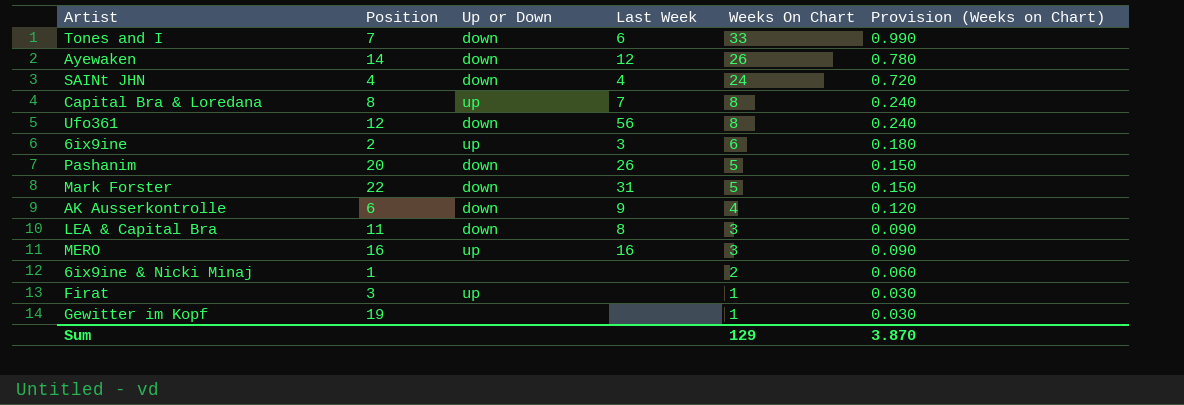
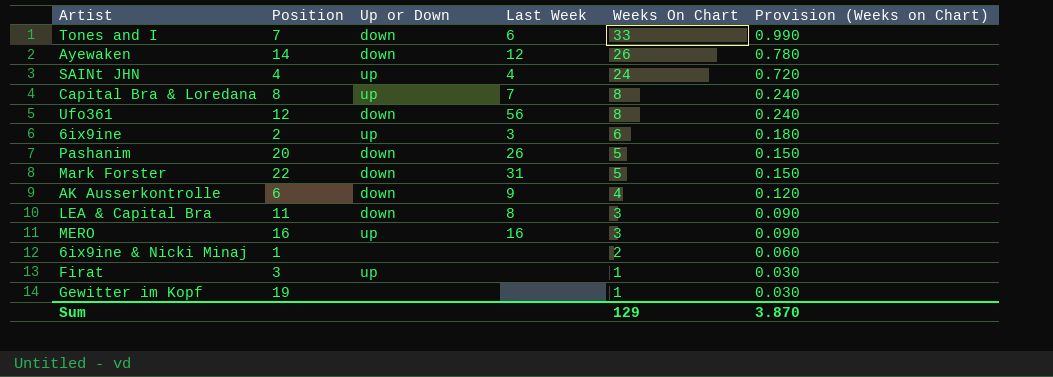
SAINt JHN | Up or Down: down -> up

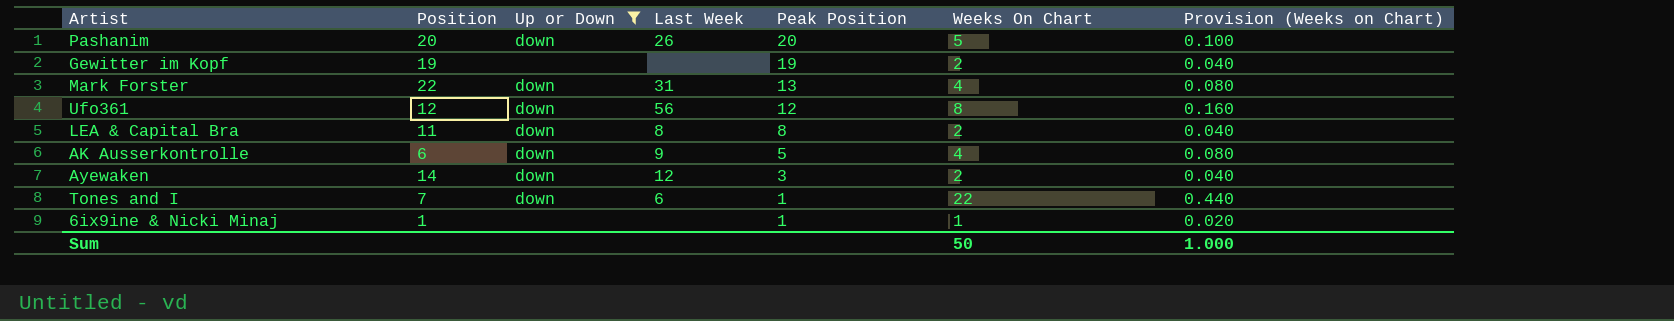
filter: none -> Up or Down != up
row order: Weeks On Chart descending -> Peak Position descending
column Peak Position | position: none -> 5
column Provision (Weeks on Chart) | formula: [Weeks On Chart] * 0.03 -> [Weeks On Chart] * 0.02
Gewitter im Kopf | Weeks On Chart: 1 -> 2
Mark Forster | Weeks On Chart: 5 -> 4
LEA & Capital Bra | Weeks On Chart: 3 -> 2
Ayewaken | Weeks On Chart: 26 -> 2
Tones and I | Weeks On Chart: 33 -> 22
6ix9ine & Nicki Minaj | Weeks On Chart: 2 -> 1
Sum | Weeks On Chart: 129 -> 50
Sum | Provision (Weeks on Chart): 3.870 -> 1.000

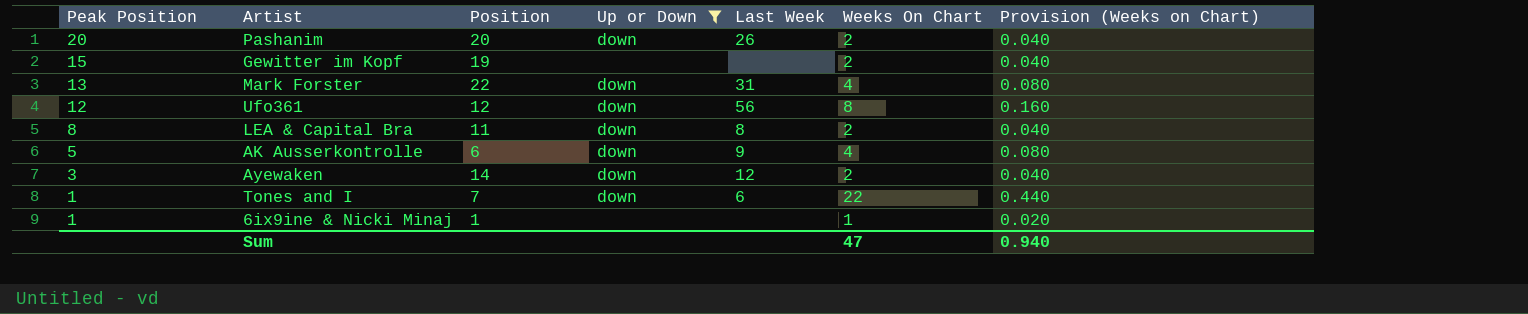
column Peak Position | position: 5 -> 1
Pashanim | Weeks On Chart: 5 -> 2
Pashanim | Provision (Weeks on Chart): 0.100 -> 0.040
Gewitter im Kopf | Peak Position: 19 -> 15
Sum | Weeks On Chart: 50 -> 47
Sum | Provision (Weeks on Chart): 1.000 -> 0.940

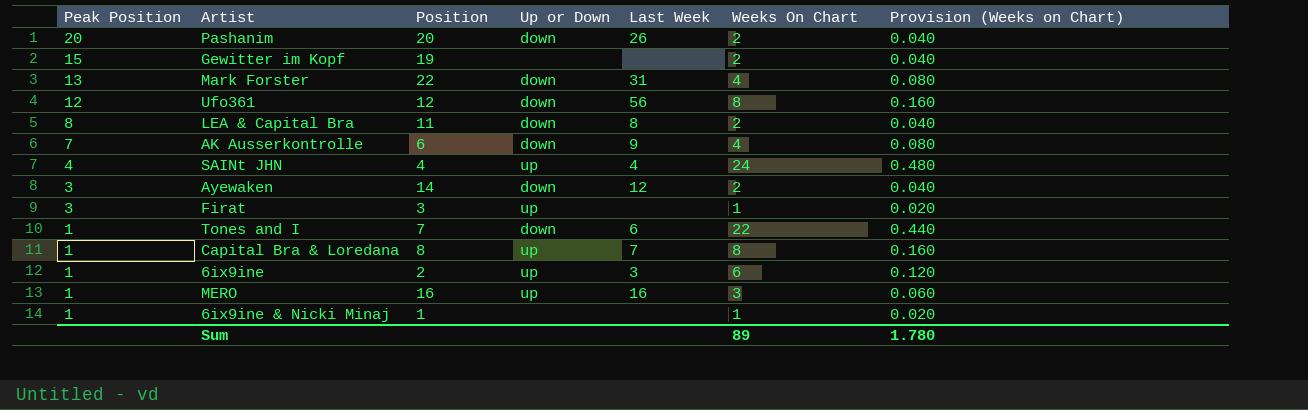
filter: Up or Down != up -> none
AK Ausserkontrolle | Peak Position: 5 -> 7
Sum | Weeks On Chart: 47 -> 89
Sum | Provision (Weeks on Chart): 0.940 -> 1.780

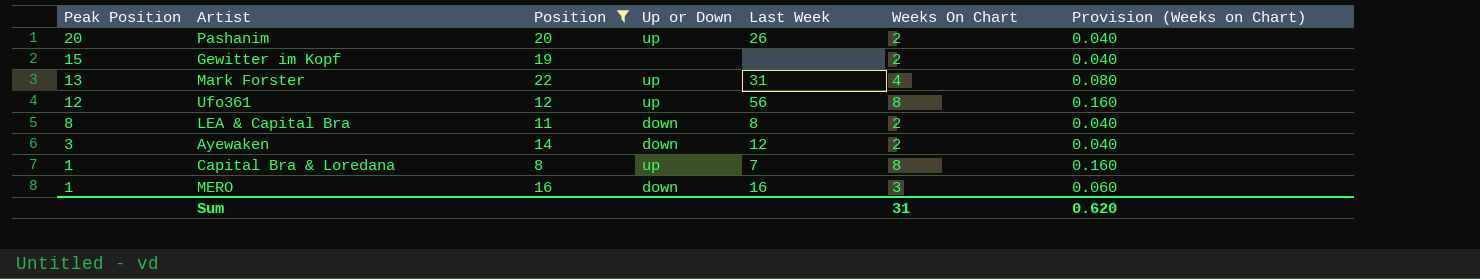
filter: none -> Position >= 8
Pashanim | Up or Down: down -> up
Mark Forster | Up or Down: down -> up
Ufo361 | Up or Down: down -> up
MERO | Up or Down: up -> down
Sum | Weeks On Chart: 89 -> 31
Sum | Provision (Weeks on Chart): 1.780 -> 0.620

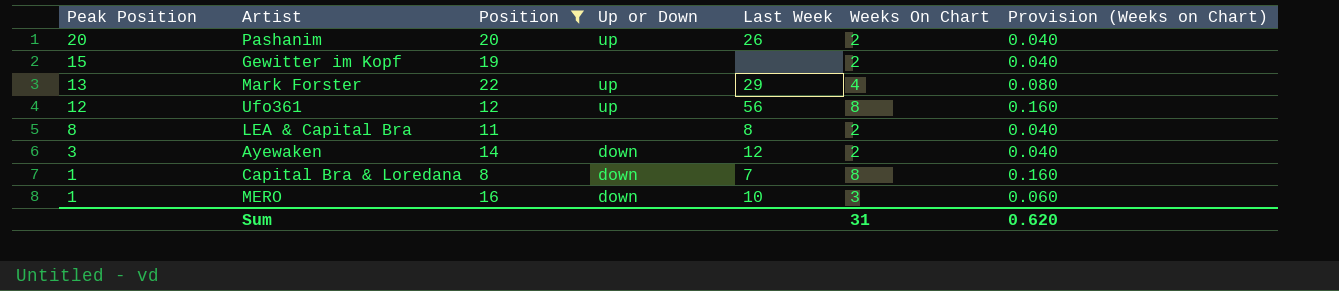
Mark Forster | Last Week: 31 -> 29
LEA & Capital Bra | Up or Down: down -> none
Capital Bra & Loredana | Up or Down: up -> down
MERO | Last Week: 16 -> 10

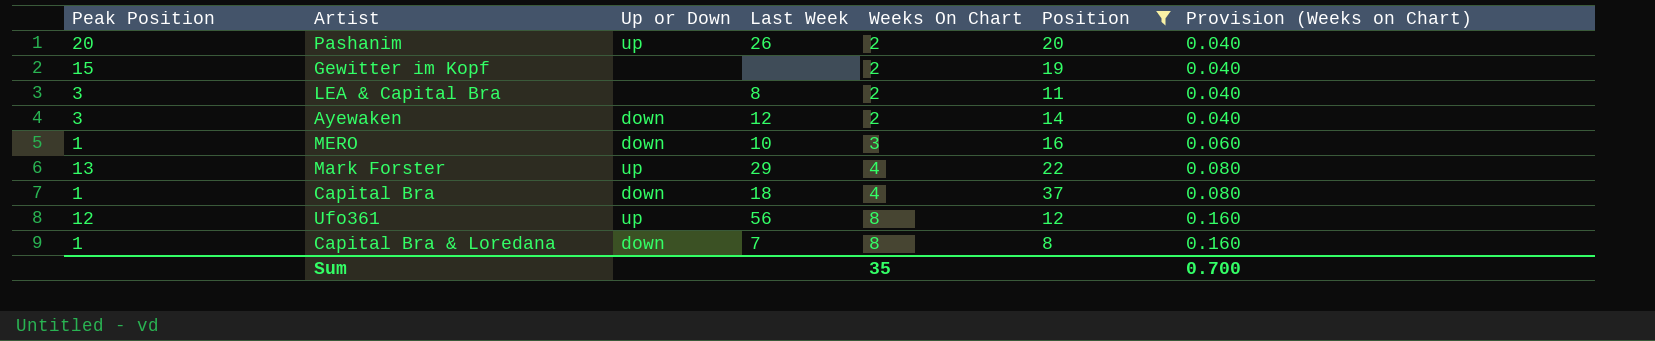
row order: Peak Position descending -> Weeks On Chart ascending
column Position | position: 3 -> 6
LEA & Capital Bra | Peak Position: 8 -> 3
row Capital Bra: none -> 1 | down | 18 | 4 | 37 | 0.080
Sum | Weeks On Chart: 31 -> 35
Sum | Provision (Weeks on Chart): 0.620 -> 0.700

